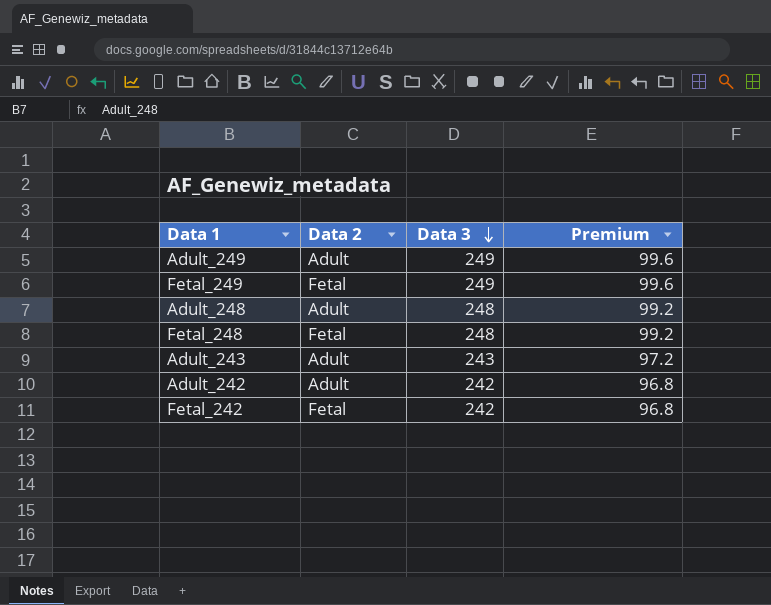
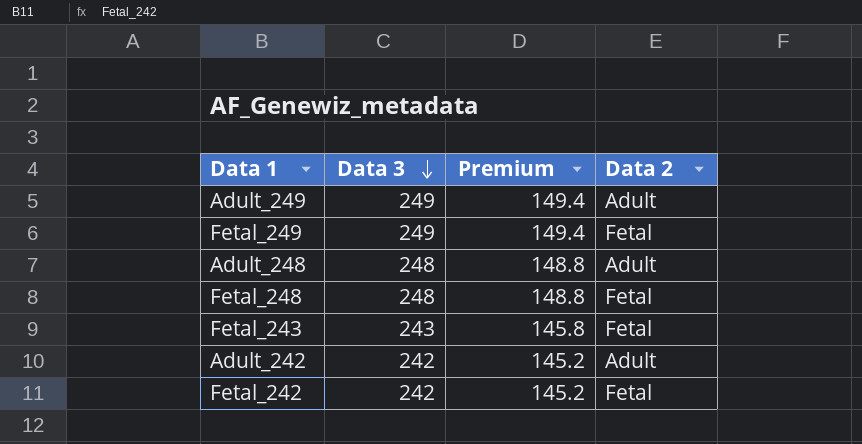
column Premium | formula: [Data 3] * 0.4 -> [Data 3] * 0.6
column Data 2 | position: 2 -> 4
row Adult_243: Adult | 243 | 97.2 -> none
row Fetal_243: none -> 243 | 145.8 | Fetal

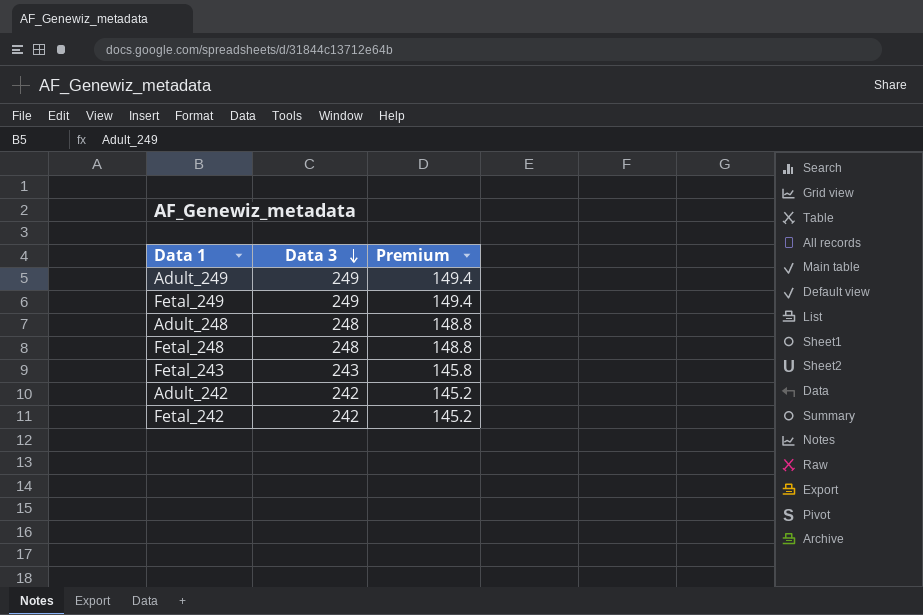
column Data 2 | position: 4 -> none

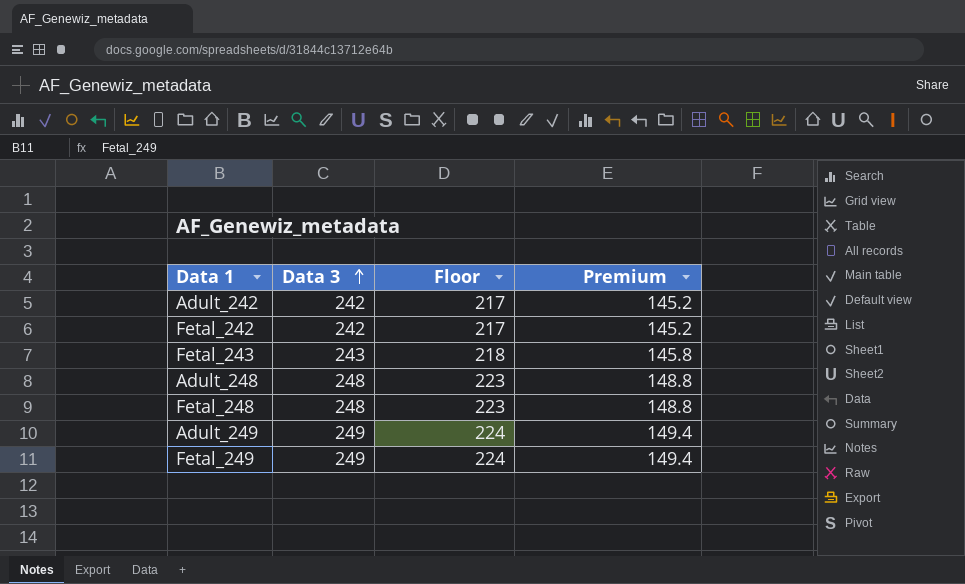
row order: Data 3 descending -> Data 3 ascending
column Floor | formula: none -> [Data 3] - 25

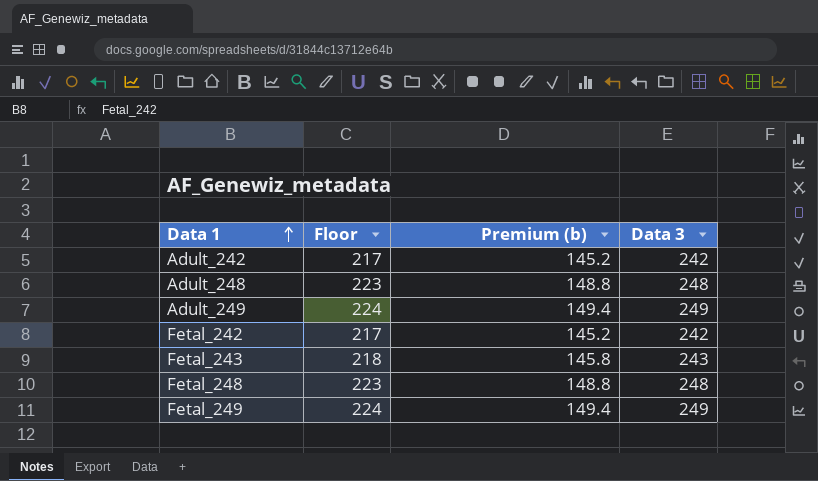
row order: Data 3 ascending -> Data 1 ascending
column name: Premium -> Premium (b)
column Data 3 | position: 2 -> 4

